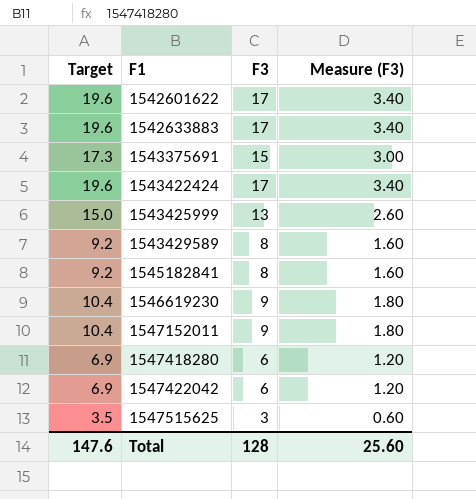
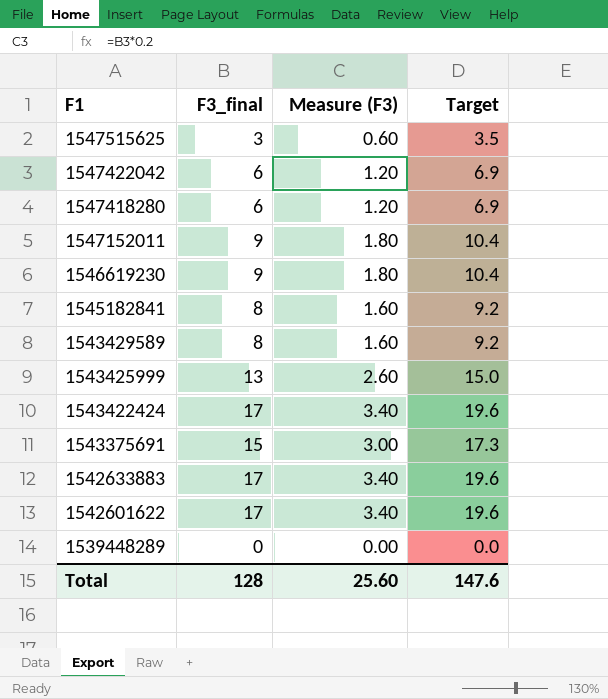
row order: F1 ascending -> F1 descending
column name: F3 -> F3_final
column Target | position: 1 -> 4
row 1539448289: none -> 0 | 0.00 | 0.0

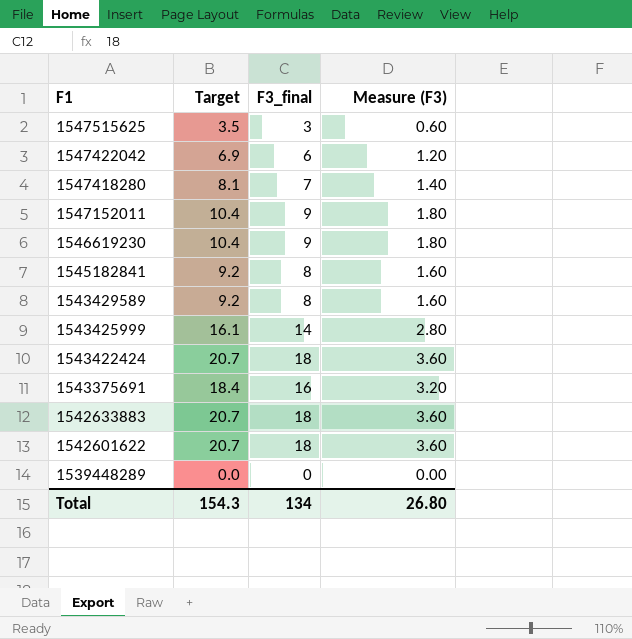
column Target | position: 4 -> 2
1547418280 | Target: 6.9 -> 8.1
1547418280 | F3_final: 6 -> 7
1547418280 | Measure (F3): 1.20 -> 1.40
1543425999 | Target: 15.0 -> 16.1
1543425999 | F3_final: 13 -> 14
1543425999 | Measure (F3): 2.60 -> 2.80
1543422424 | Target: 19.6 -> 20.7
1543422424 | F3_final: 17 -> 18
1543422424 | Measure (F3): 3.40 -> 3.60
1543375691 | Target: 17.3 -> 18.4
1543375691 | F3_final: 15 -> 16
1543375691 | Measure (F3): 3.00 -> 3.20
1542633883 | Target: 19.6 -> 20.7
1542633883 | F3_final: 17 -> 18
1542633883 | Measure (F3): 3.40 -> 3.60
1542601622 | Target: 19.6 -> 20.7
1542601622 | F3_final: 17 -> 18
1542601622 | Measure (F3): 3.40 -> 3.60
Total | Target: 147.6 -> 154.3
Total | F3_final: 128 -> 134
Total | Measure (F3): 25.60 -> 26.80

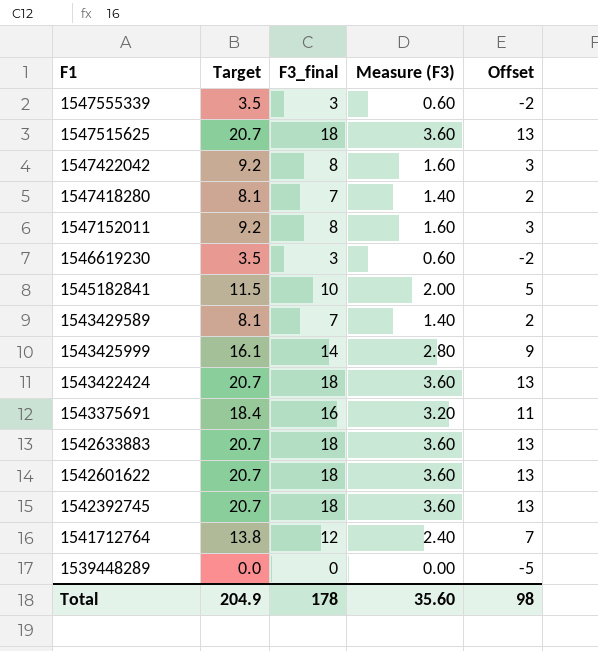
column Offset | formula: none -> [F3_final] - 5
row 1547555339: none -> 3.5 | 3 | 0.60 | -2
1547515625 | Target: 3.5 -> 20.7
1547515625 | F3_final: 3 -> 18
1547515625 | Measure (F3): 0.60 -> 3.60
1547422042 | Target: 6.9 -> 9.2
1547422042 | F3_final: 6 -> 8
1547422042 | Measure (F3): 1.20 -> 1.60
1547152011 | Target: 10.4 -> 9.2
1547152011 | F3_final: 9 -> 8
1547152011 | Measure (F3): 1.80 -> 1.60
1546619230 | Target: 10.4 -> 3.5
1546619230 | F3_final: 9 -> 3
1546619230 | Measure (F3): 1.80 -> 0.60
1545182841 | Target: 9.2 -> 11.5
1545182841 | F3_final: 8 -> 10
1545182841 | Measure (F3): 1.60 -> 2.00
1543429589 | Target: 9.2 -> 8.1
1543429589 | F3_final: 8 -> 7
1543429589 | Measure (F3): 1.60 -> 1.40
row 1542392745: none -> 20.7 | 18 | 3.60 | 13
row 1541712764: none -> 13.8 | 12 | 2.40 | 7
Total | Target: 154.3 -> 204.9
Total | F3_final: 134 -> 178
Total | Measure (F3): 26.80 -> 35.60

